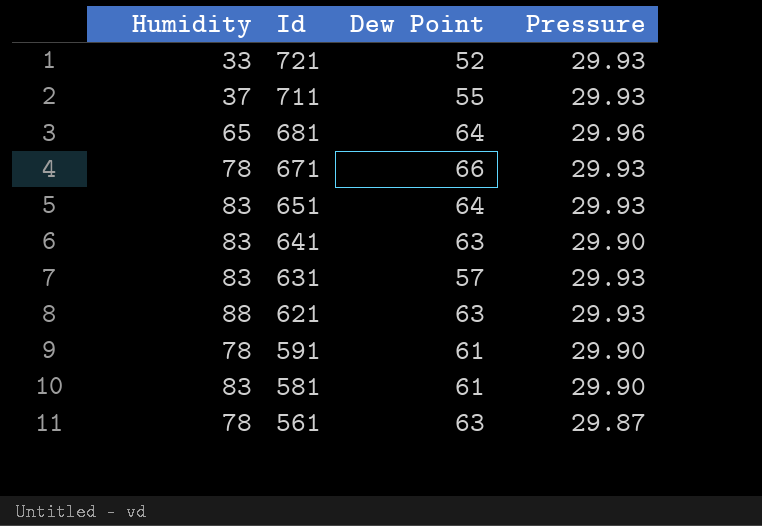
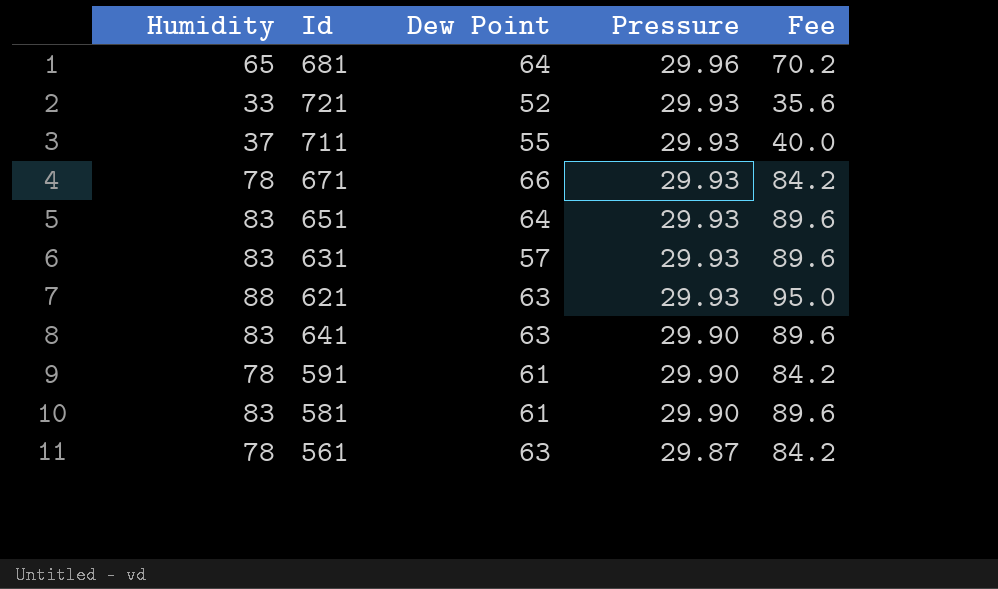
row order: Id descending -> Pressure descending
column Fee | formula: none -> [Humidity] * 1.08

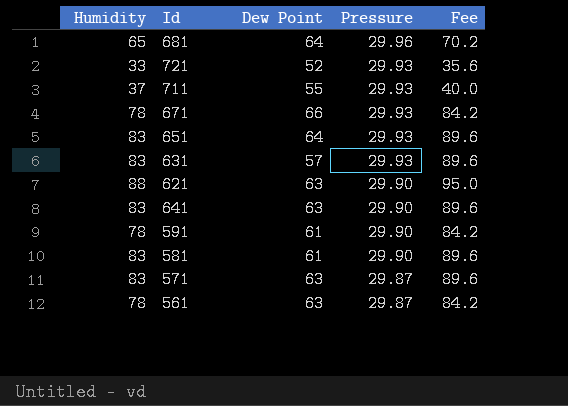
621 | Pressure: 29.93 -> 29.90
row 571: none -> 83 | 63 | 29.87 | 89.6

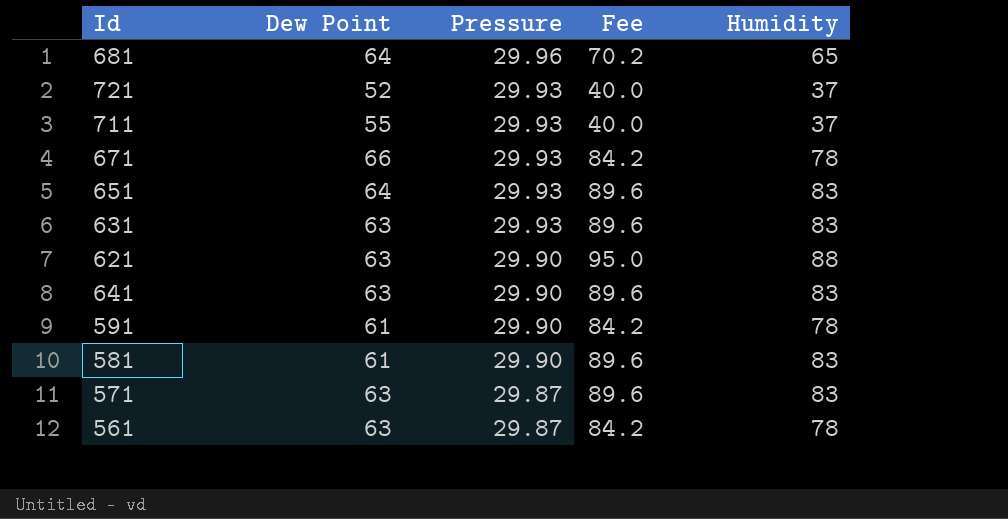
column Humidity | position: 1 -> 5
721 | Fee: 35.6 -> 40.0
721 | Humidity: 33 -> 37
631 | Dew Point: 57 -> 63

